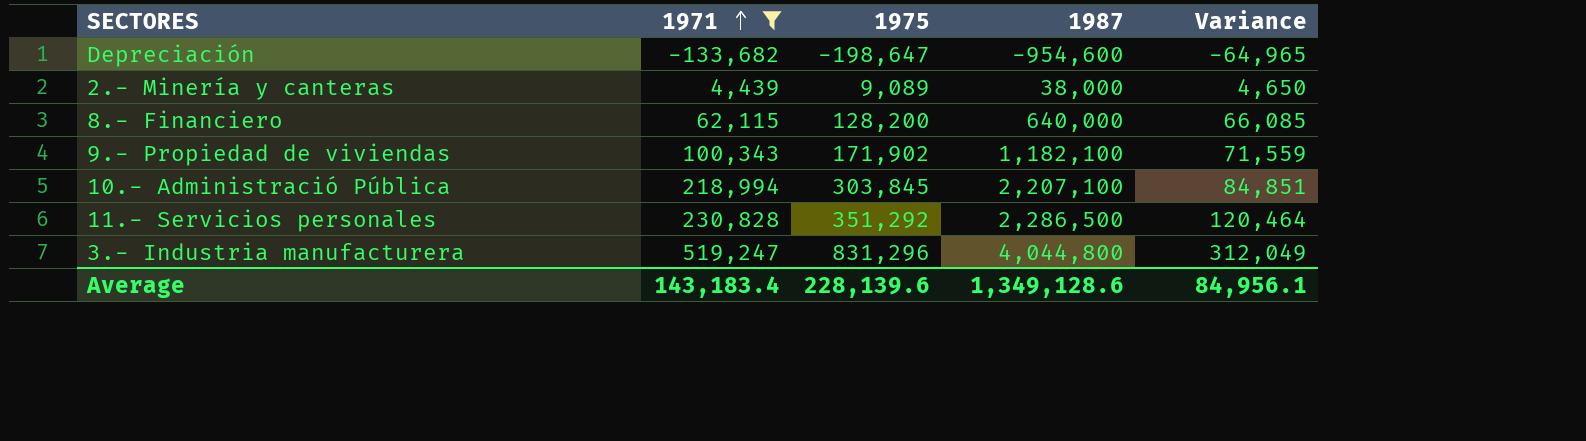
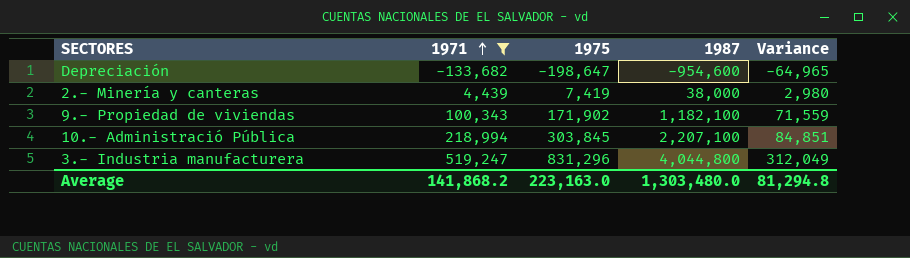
row 8.- Financiero: 62,115 | 128,200 | 640,000 | 66,085 -> none
row 11.- Servicios personales: 230,828 | 351,292 | 2,286,500 | 120,464 -> none
2.- Minería y canteras | 1975: 9,089 -> 7,419
2.- Minería y canteras | Variance: 4,650 -> 2,980
Average | 1971: 143,183.4 -> 141,868.2
Average | 1975: 228,139.6 -> 223,163.0
Average | 1987: 1,349,128.6 -> 1,303,480.0
Average | Variance: 84,956.1 -> 81,294.8

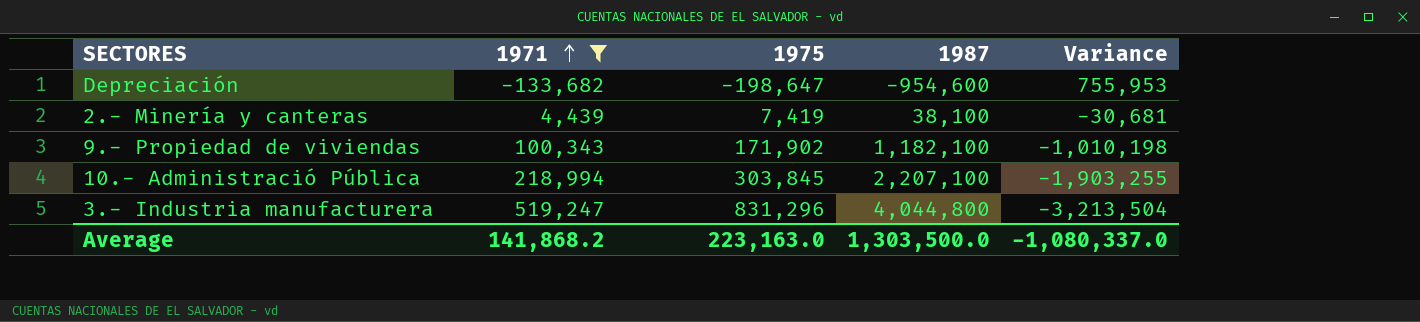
column Variance | formula: [1975] - [1971] -> [1975] - [1987]
2.- Minería y canteras | 1987: 38,000 -> 38,100
Average | 1987: 1,303,480.0 -> 1,303,500.0
Average | Variance: 81,294.8 -> -1,080,337.0

